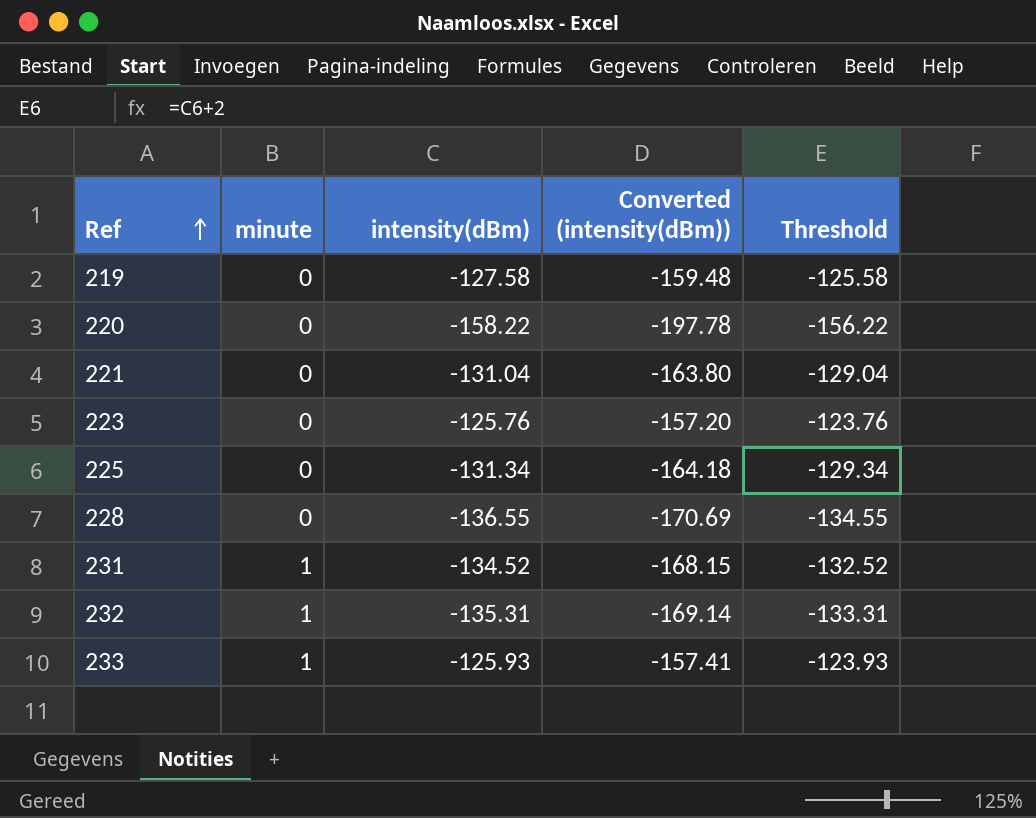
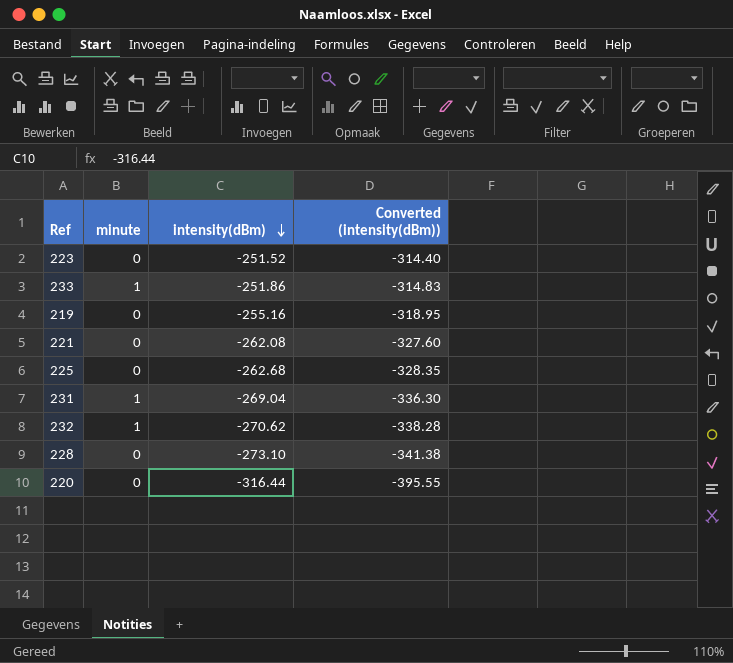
row order: Ref ascending -> intensity(dBm) descending
column Threshold | formula: [intensity(dBm)] + 2 -> none
223 | intensity(dBm): -125.76 -> -251.52
223 | Converted (intensity(dBm)): -157.20 -> -314.40
233 | intensity(dBm): -125.93 -> -251.86
233 | Converted (intensity(dBm)): -157.41 -> -314.83
219 | intensity(dBm): -127.58 -> -255.16
219 | Converted (intensity(dBm)): -159.48 -> -318.95
221 | intensity(dBm): -131.04 -> -262.08
221 | Converted (intensity(dBm)): -163.80 -> -327.60
225 | intensity(dBm): -131.34 -> -262.68
225 | Converted (intensity(dBm)): -164.18 -> -328.35
231 | intensity(dBm): -134.52 -> -269.04
231 | Converted (intensity(dBm)): -168.15 -> -336.30
232 | intensity(dBm): -135.31 -> -270.62
232 | Converted (intensity(dBm)): -169.14 -> -338.28
228 | intensity(dBm): -136.55 -> -273.10
228 | Converted (intensity(dBm)): -170.69 -> -341.38
220 | intensity(dBm): -158.22 -> -316.44
220 | Converted (intensity(dBm)): -197.78 -> -395.55

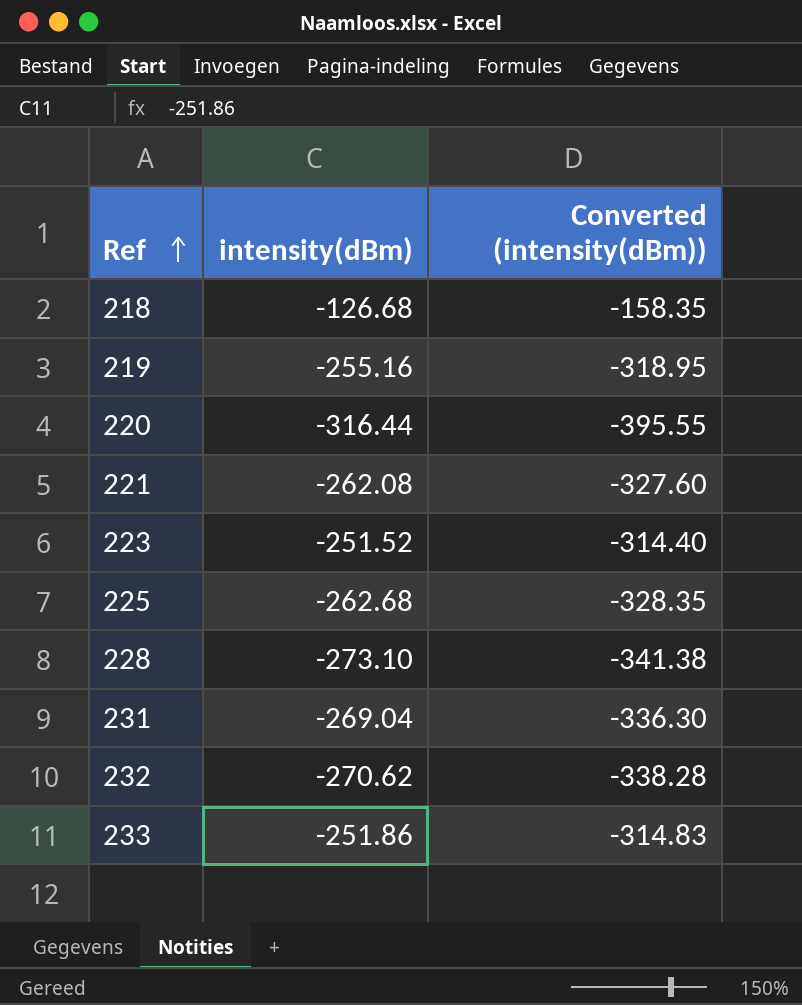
row order: intensity(dBm) descending -> Ref ascending
column minute | position: 2 -> none
row 218: none -> -126.68 | -158.35

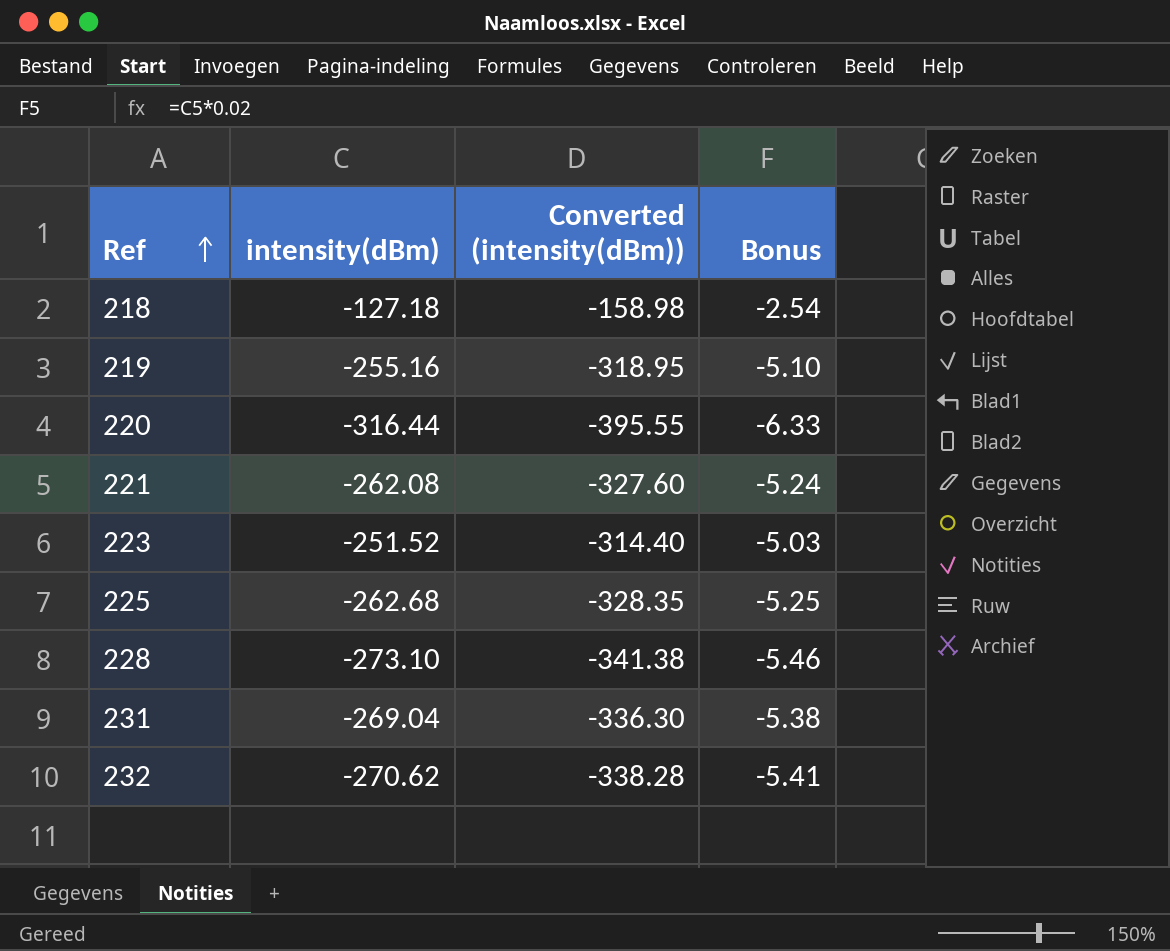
column Bonus | formula: none -> [intensity(dBm)] * 0.02
row 233: -251.86 | -314.83 -> none
218 | intensity(dBm): -126.68 -> -127.18
218 | Converted (intensity(dBm)): -158.35 -> -158.98

